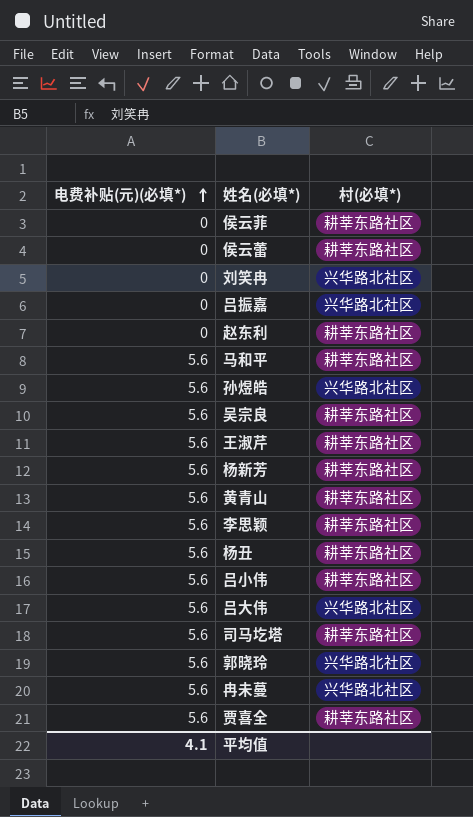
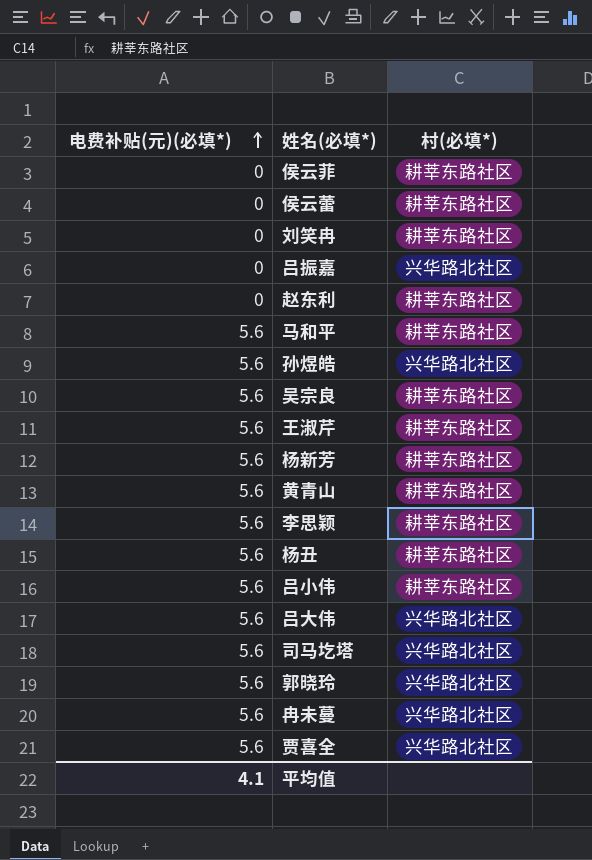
刘笑冉 | 村(必填*): 兴华路北社区 -> 耕莘东路社区
司马圪塔 | 村(必填*): 耕莘东路社区 -> 兴华路北社区
贾喜全 | 村(必填*): 耕莘东路社区 -> 兴华路北社区

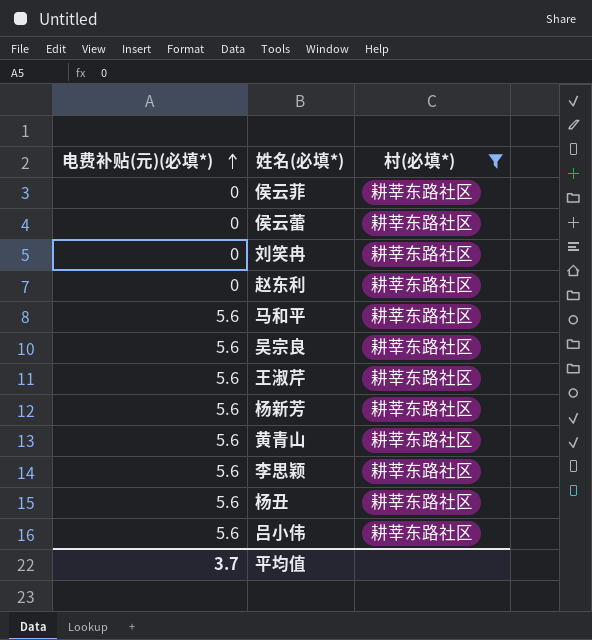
filter: none -> 村(必填*) = 耕莘东路社区
平均值 | 电费补贴(元)(必填*): 4.1 -> 3.7

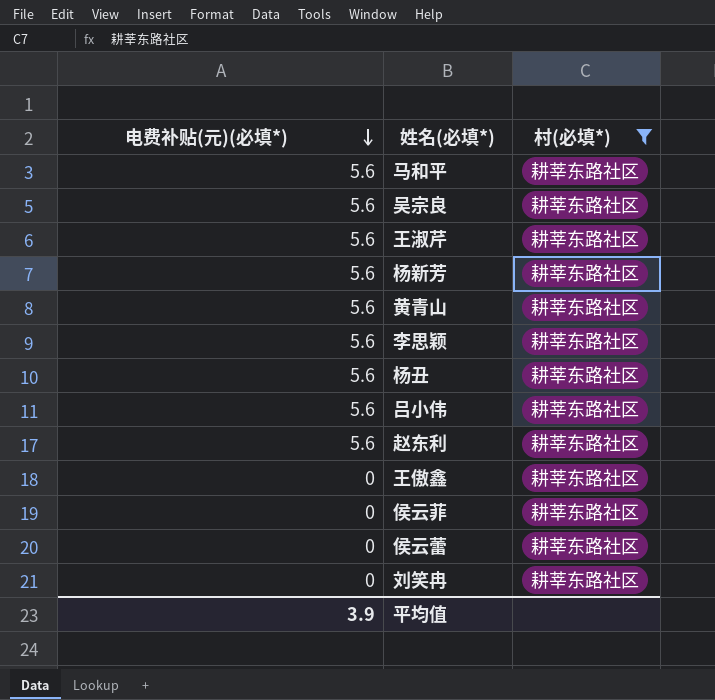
row order: 电费补贴(元)(必填*) ascending -> 电费补贴(元)(必填*) descending
赵东利 | 电费补贴(元)(必填*): 0 -> 5.6
row 王傲鑫: none -> 0 | 耕莘东路社区
平均值 | 电费补贴(元)(必填*): 3.7 -> 3.9

